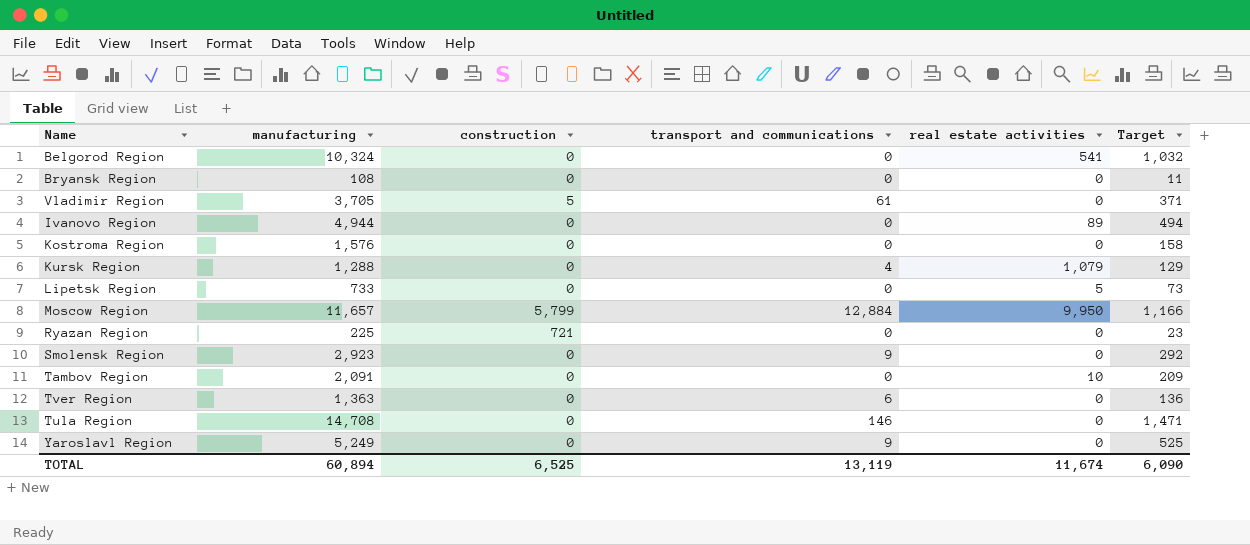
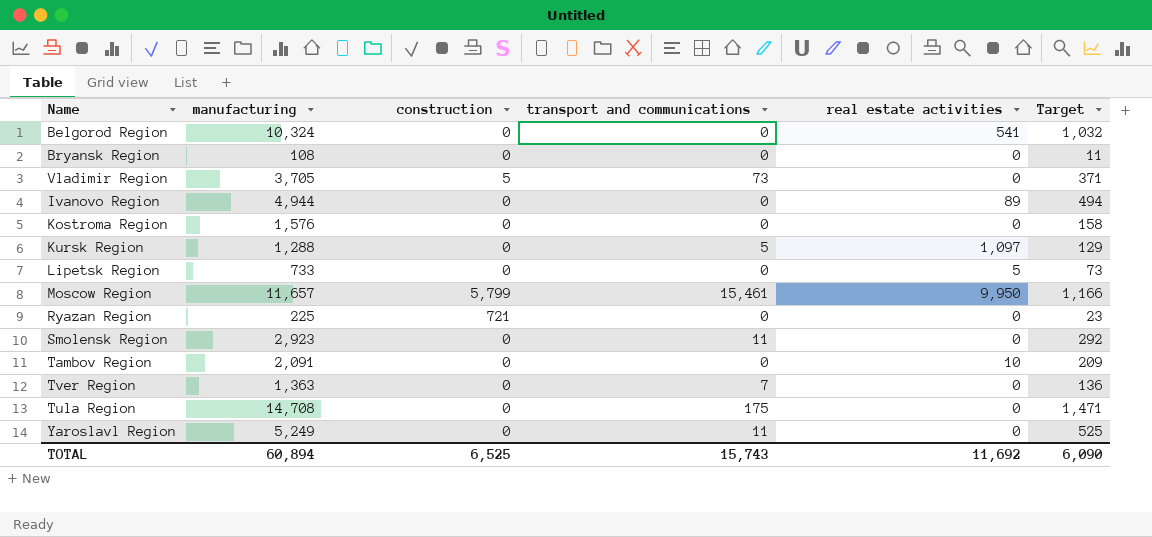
Vladimir Region | transport and communications: 61 -> 73
Kursk Region | transport and communications: 4 -> 5
Kursk Region | real estate activities: 1,079 -> 1,097
Moscow Region | transport and communications: 12,884 -> 15,461
Smolensk Region | transport and communications: 9 -> 11
Tver Region | transport and communications: 6 -> 7
Tula Region | transport and communications: 146 -> 175
Yaroslavl Region | transport and communications: 9 -> 11
TOTAL | transport and communications: 13,119 -> 15,743
TOTAL | real estate activities: 11,674 -> 11,692

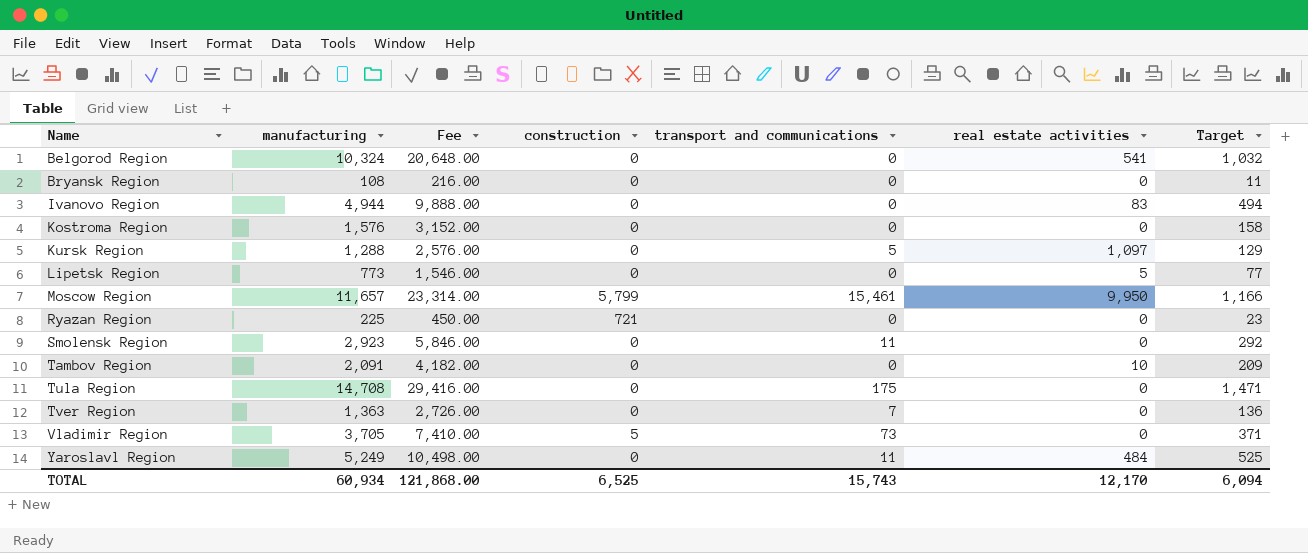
row order: none -> Name ascending
column Fee | formula: none -> [manufacturing] * 2
Ivanovo Region | real estate activities: 89 -> 83
Lipetsk Region | manufacturing: 733 -> 773
Lipetsk Region | Target: 73 -> 77
Yaroslavl Region | real estate activities: 0 -> 484
TOTAL | manufacturing: 60,894 -> 60,934
TOTAL | real estate activities: 11,692 -> 12,170
TOTAL | Target: 6,090 -> 6,094

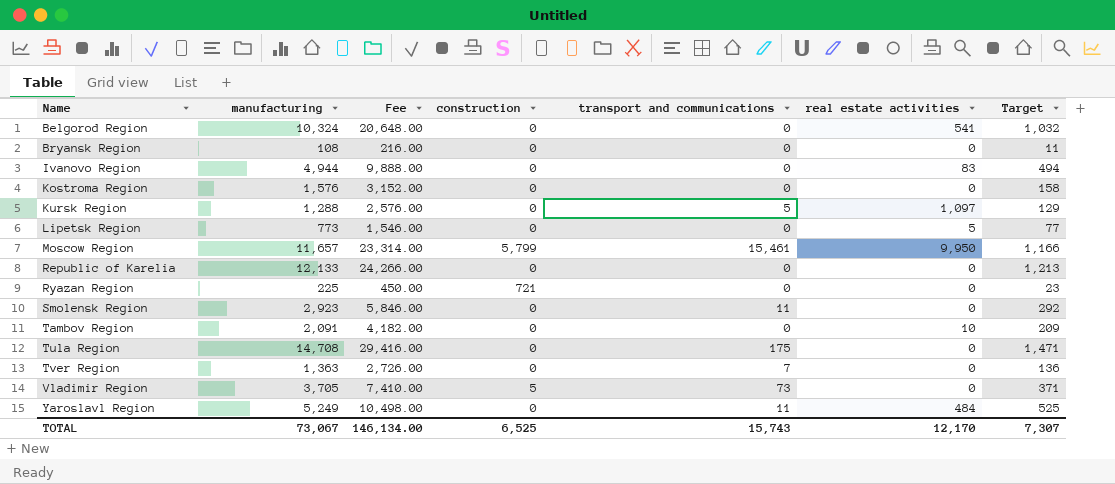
row Republic of Karelia: none -> 12,133 | 24,266.00 | 0 | 0 | 0 | 1,213
TOTAL | manufacturing: 60,934 -> 73,067
TOTAL | Fee: 121,868.00 -> 146,134.00
TOTAL | Target: 6,094 -> 7,307

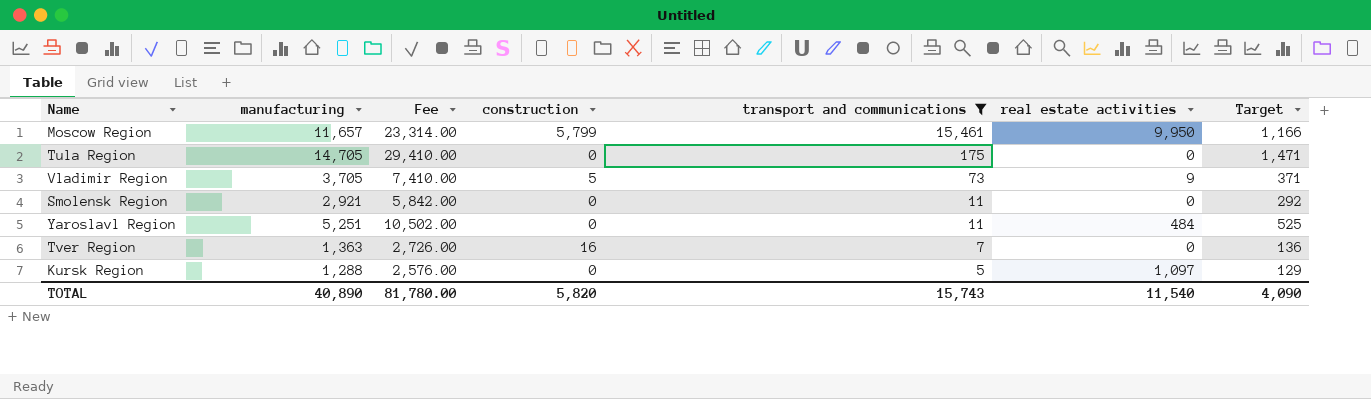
filter: none -> transport and communications != 0
row order: Name ascending -> transport and communications descending
Tula Region | manufacturing: 14,708 -> 14,705
Tula Region | Fee: 29,416.00 -> 29,410.00
Vladimir Region | real estate activities: 0 -> 9
Smolensk Region | manufacturing: 2,923 -> 2,921
Smolensk Region | Fee: 5,846.00 -> 5,842.00
Yaroslavl Region | manufacturing: 5,249 -> 5,251
Yaroslavl Region | Fee: 10,498.00 -> 10,502.00
Tver Region | construction: 0 -> 16
TOTAL | manufacturing: 73,067 -> 40,890
TOTAL | Fee: 146,134.00 -> 81,780.00
TOTAL | construction: 6,525 -> 5,820
TOTAL | real estate activities: 12,170 -> 11,540
TOTAL | Target: 7,307 -> 4,090

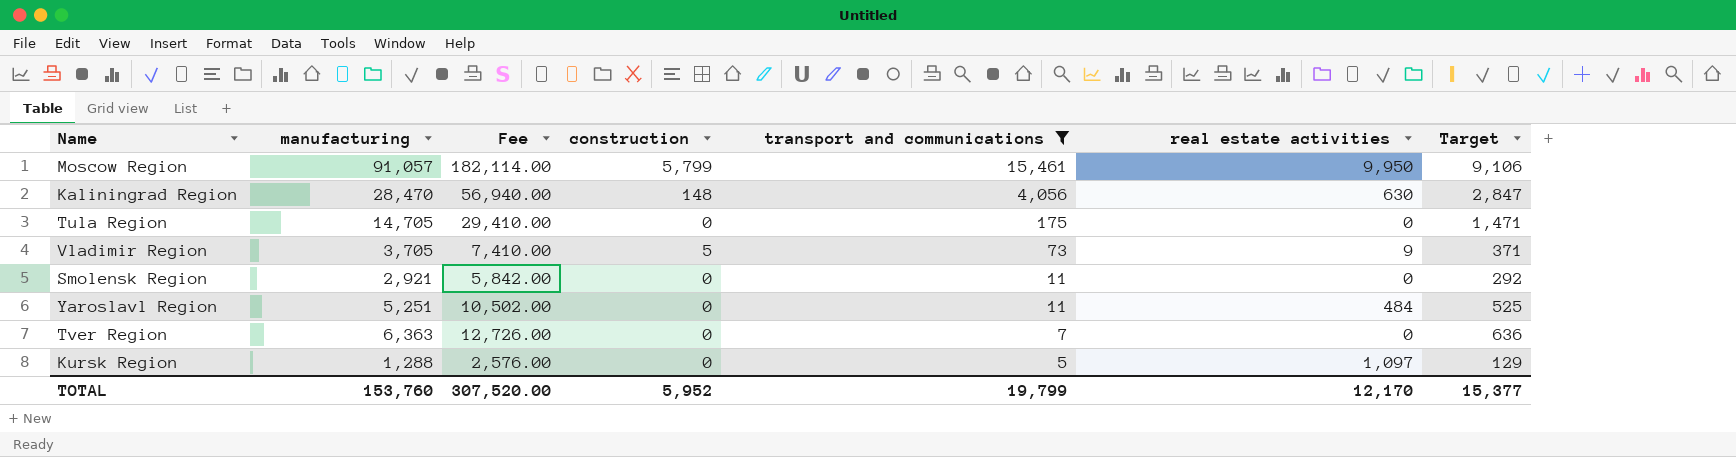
Moscow Region | manufacturing: 11,657 -> 91,057
Moscow Region | Fee: 23,314.00 -> 182,114.00
Moscow Region | Target: 1,166 -> 9,106
row Kaliningrad Region: none -> 28,470 | 56,940.00 | 148 | 4,056 | 630 | 2,847
Tver Region | manufacturing: 1,363 -> 6,363
Tver Region | Fee: 2,726.00 -> 12,726.00
Tver Region | construction: 16 -> 0
Tver Region | Target: 136 -> 636
TOTAL | manufacturing: 40,890 -> 153,760
TOTAL | Fee: 81,780.00 -> 307,520.00
TOTAL | construction: 5,820 -> 5,952
TOTAL | transport and communications: 15,743 -> 19,799
TOTAL | real estate activities: 11,540 -> 12,170
TOTAL | Target: 4,090 -> 15,377

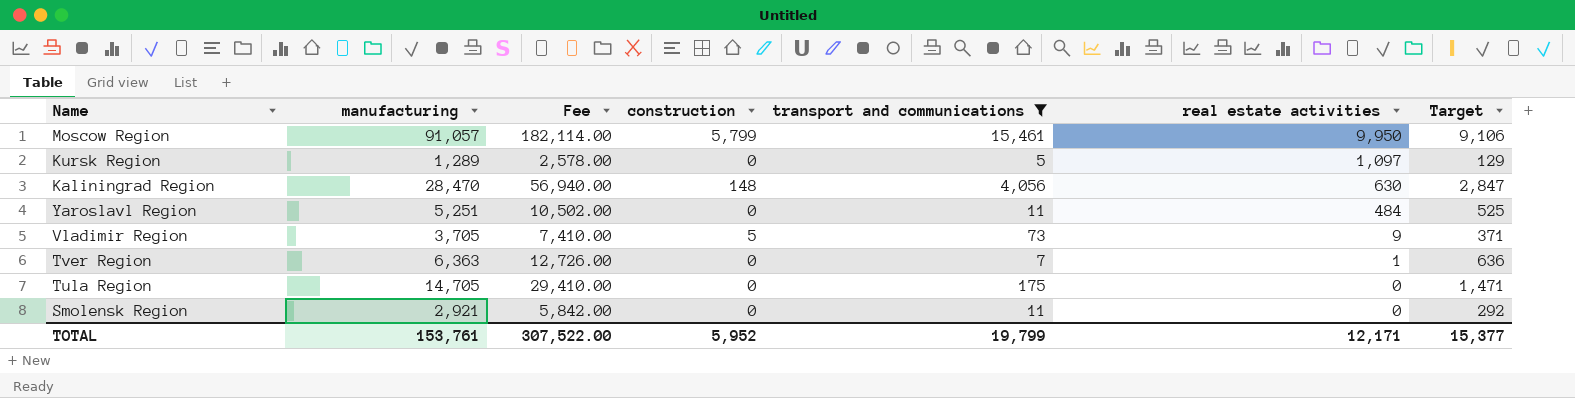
row order: transport and communications descending -> real estate activities descending
Kursk Region | manufacturing: 1,288 -> 1,289
Kursk Region | Fee: 2,576.00 -> 2,578.00
Tver Region | real estate activities: 0 -> 1
TOTAL | manufacturing: 153,760 -> 153,761
TOTAL | Fee: 307,520.00 -> 307,522.00
TOTAL | real estate activities: 12,170 -> 12,171

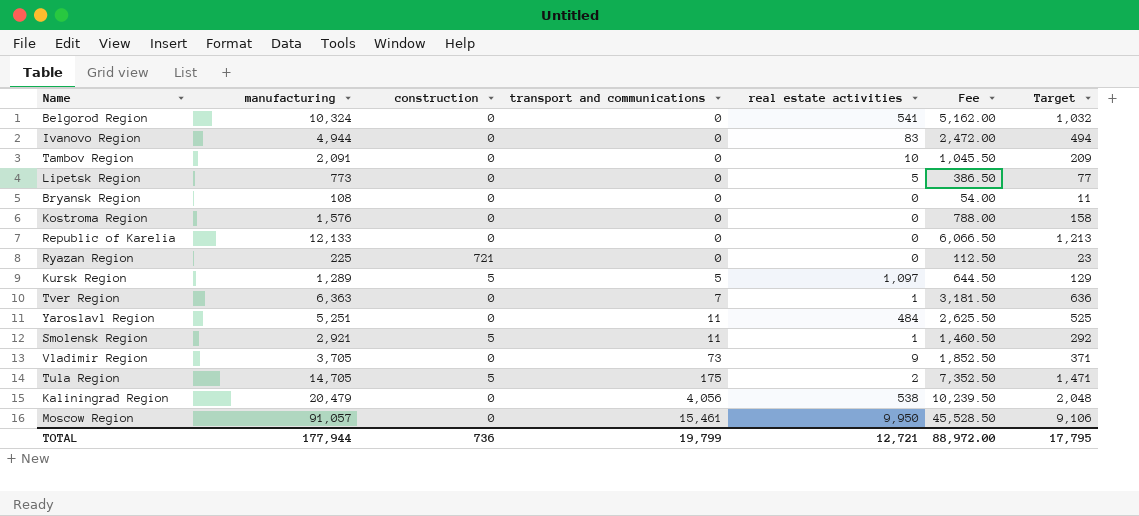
filter: transport and communications != 0 -> none
row order: real estate activities descending -> transport and communications ascending
column Fee | formula: [manufacturing] * 2 -> [manufacturing] * 0.5
column Fee | position: 3 -> 6
Kursk Region | construction: 0 -> 5
Smolensk Region | construction: 0 -> 5
Smolensk Region | real estate activities: 0 -> 1
Vladimir Region | construction: 5 -> 0
Tula Region | construction: 0 -> 5
Tula Region | real estate activities: 0 -> 2
Kaliningrad Region | manufacturing: 28,470 -> 20,479
Kaliningrad Region | construction: 148 -> 0
Kaliningrad Region | real estate activities: 630 -> 538
Kaliningrad Region | Target: 2,847 -> 2,048
Moscow Region | construction: 5,799 -> 0
TOTAL | manufacturing: 153,761 -> 177,944
TOTAL | construction: 5,952 -> 736
TOTAL | real estate activities: 12,171 -> 12,721
TOTAL | Fee: 307,522.00 -> 88,972.00
TOTAL | Target: 15,377 -> 17,795

